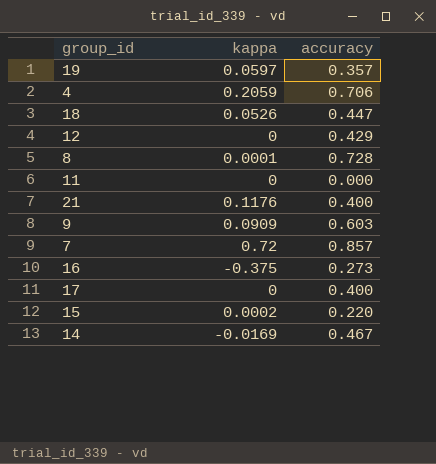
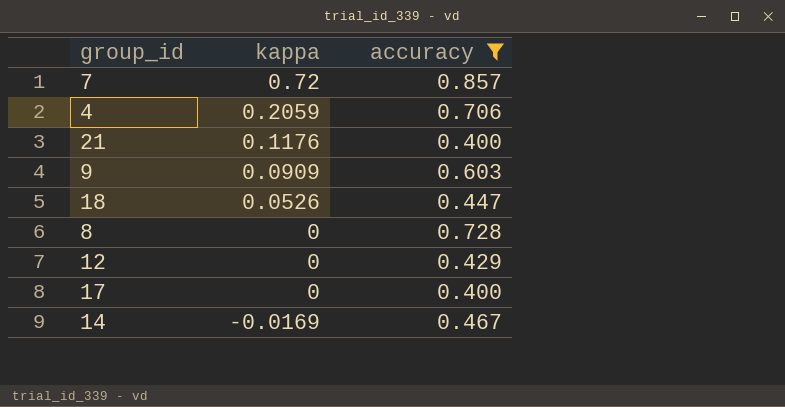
filter: none -> accuracy >= 0.400
row order: none -> kappa descending
8 | kappa: 0.0001 -> 0

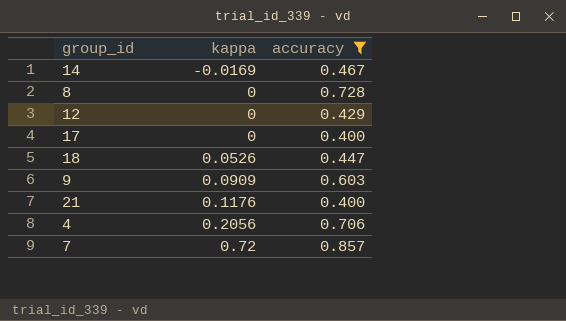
row order: kappa descending -> kappa ascending
4 | kappa: 0.2059 -> 0.2056

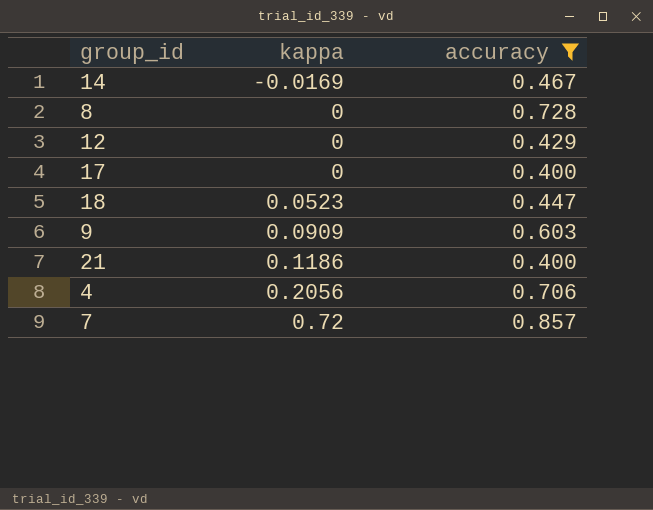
18 | kappa: 0.0526 -> 0.0523
21 | kappa: 0.1176 -> 0.1186

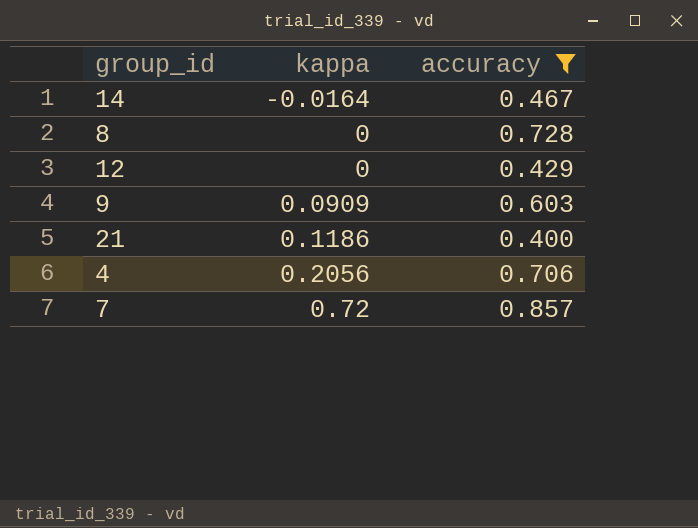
row 17: 0 | 0.400 -> none
row 18: 0.0523 | 0.447 -> none
14 | kappa: -0.0169 -> -0.0164

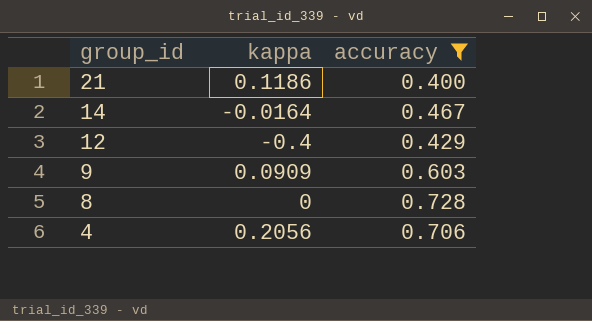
row order: kappa ascending -> group_id descending
row 7: 0.72 | 0.857 -> none
12 | kappa: 0 -> -0.4

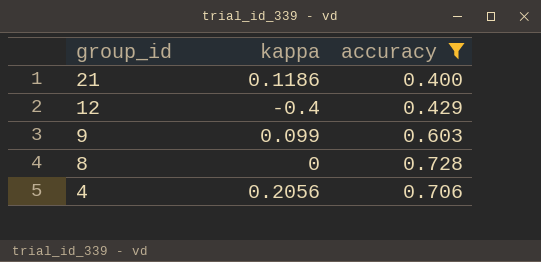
row 14: -0.0164 | 0.467 -> none
9 | kappa: 0.0909 -> 0.099

